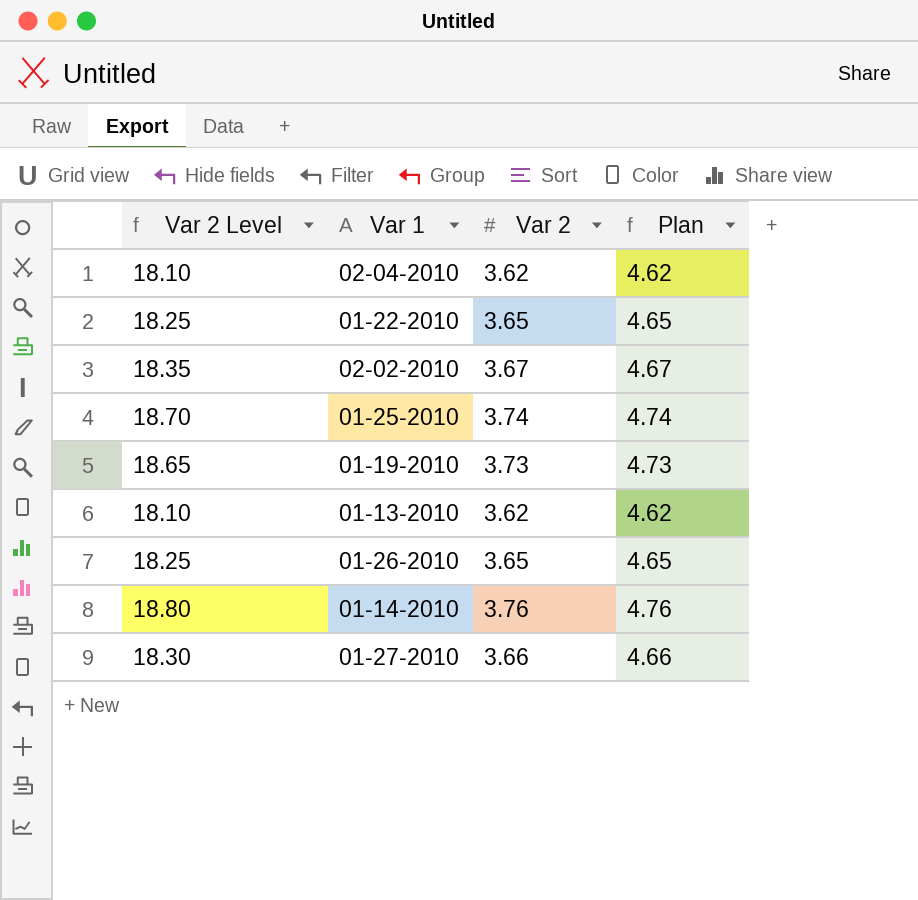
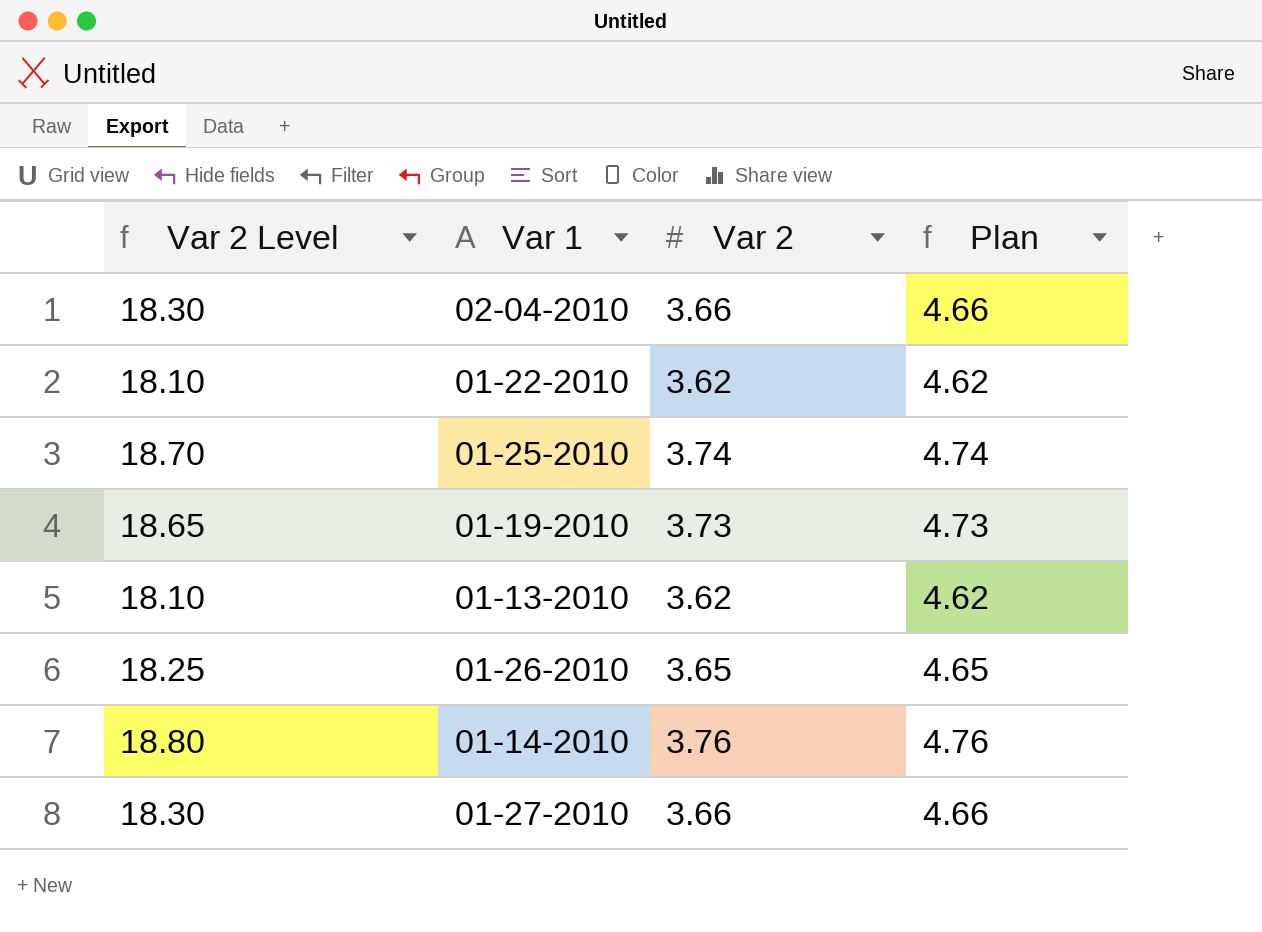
row 02-02-2010: 18.35 | 3.67 | 4.67 -> none
02-04-2010 | Var 2 Level: 18.10 -> 18.30
02-04-2010 | Var 2: 3.62 -> 3.66
02-04-2010 | Plan: 4.62 -> 4.66
01-22-2010 | Var 2 Level: 18.25 -> 18.10
01-22-2010 | Var 2: 3.65 -> 3.62
01-22-2010 | Plan: 4.65 -> 4.62

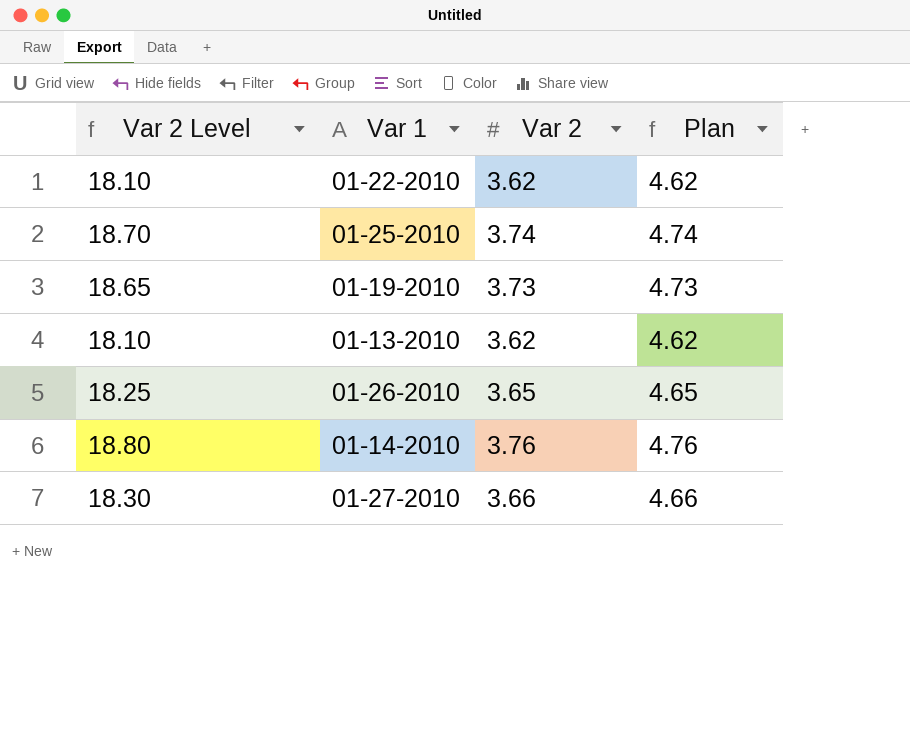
row 02-04-2010: 18.30 | 3.66 | 4.66 -> none

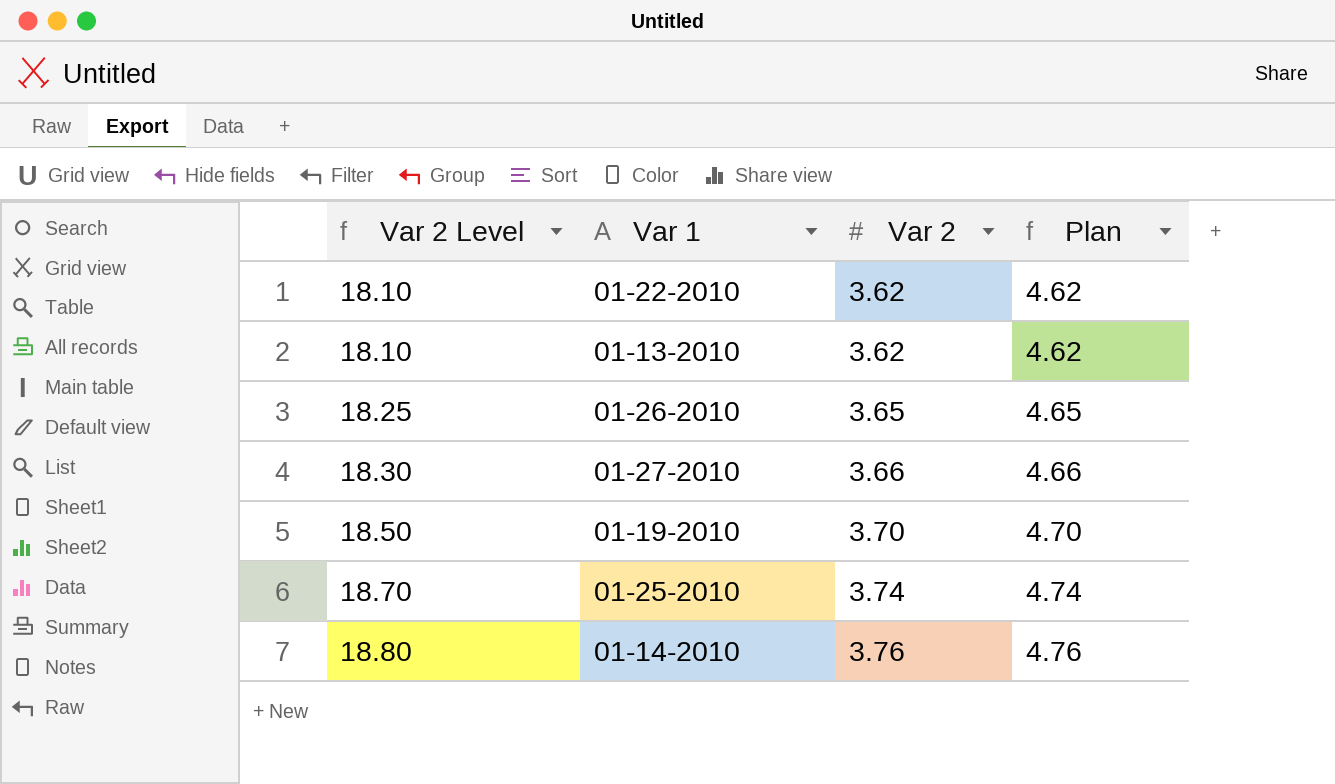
row order: none -> Var 2 Level ascending
01-19-2010 | Var 2 Level: 18.65 -> 18.50
01-19-2010 | Var 2: 3.73 -> 3.70
01-19-2010 | Plan: 4.73 -> 4.70

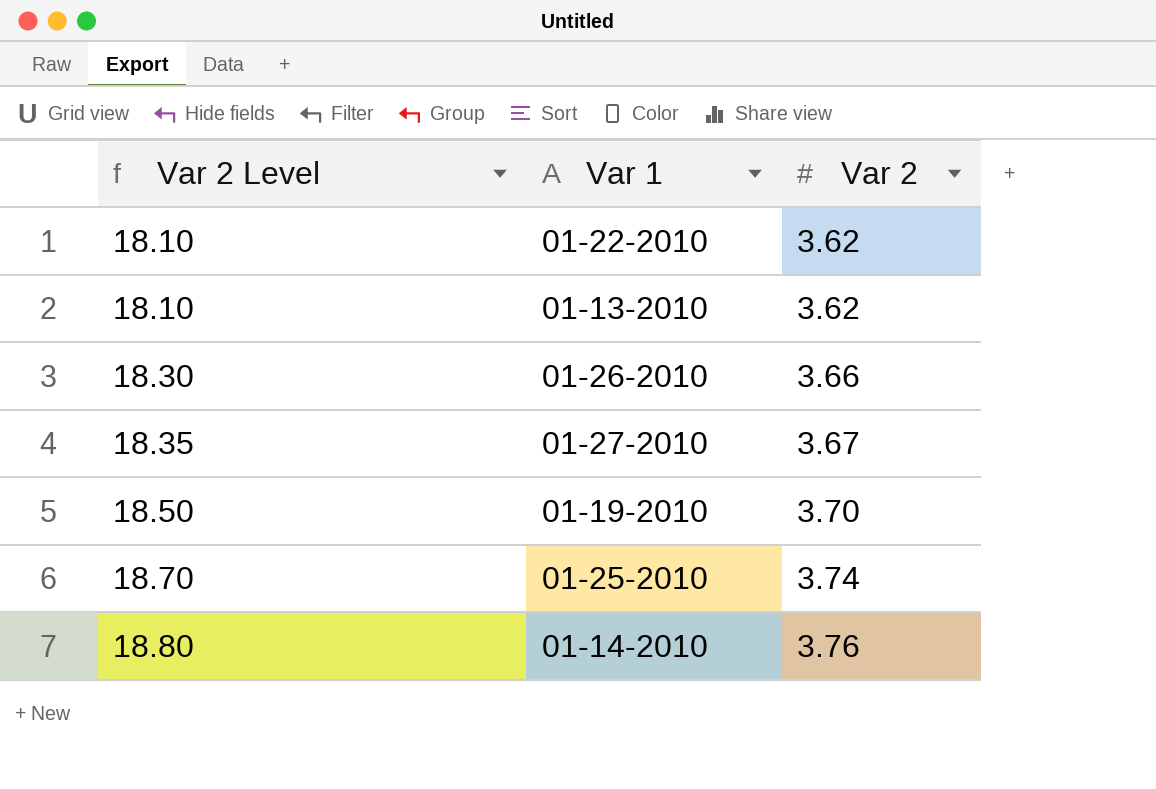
column Plan | formula: [Var 2] + 1 -> none
01-26-2010 | Var 2 Level: 18.25 -> 18.30
01-26-2010 | Var 2: 3.65 -> 3.66
01-27-2010 | Var 2 Level: 18.30 -> 18.35
01-27-2010 | Var 2: 3.66 -> 3.67

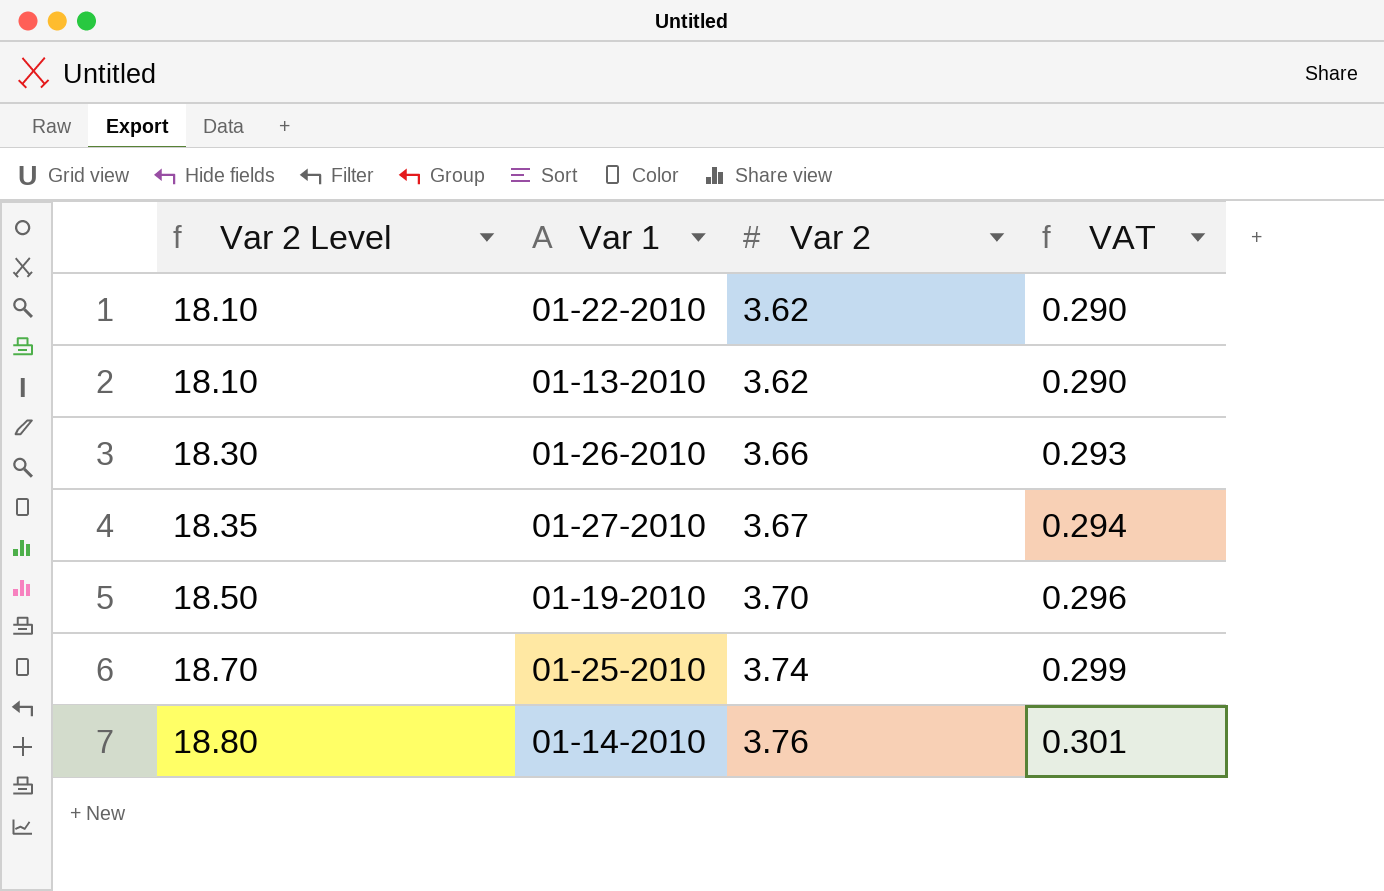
column VAT | formula: none -> [Var 2] * 0.08

